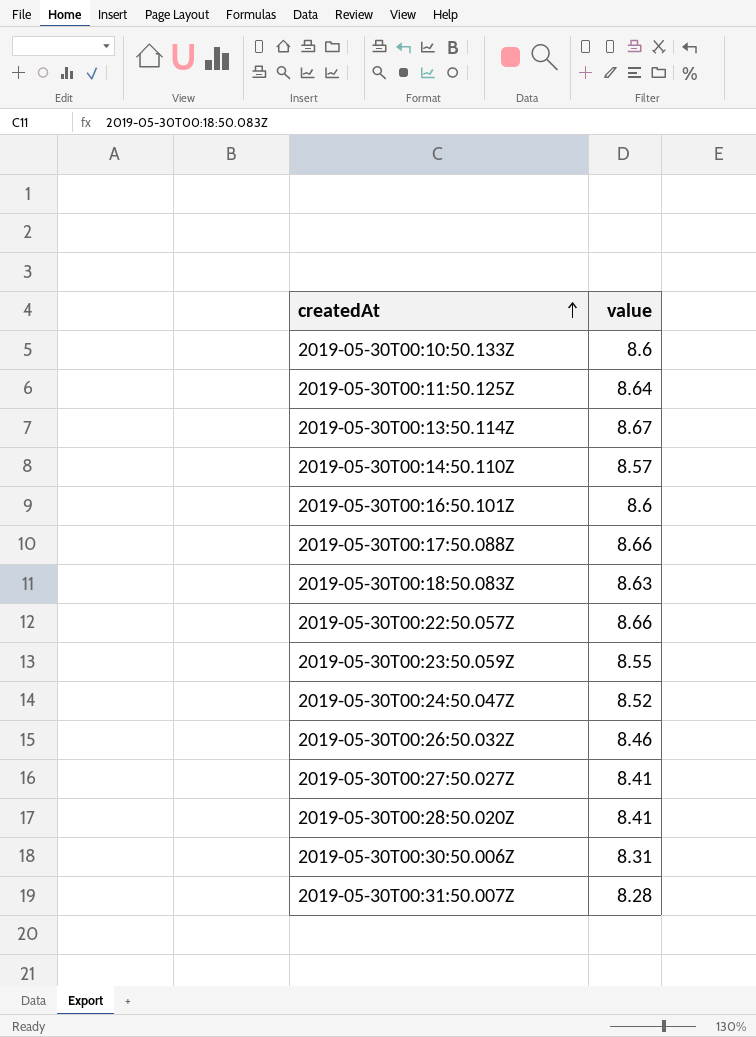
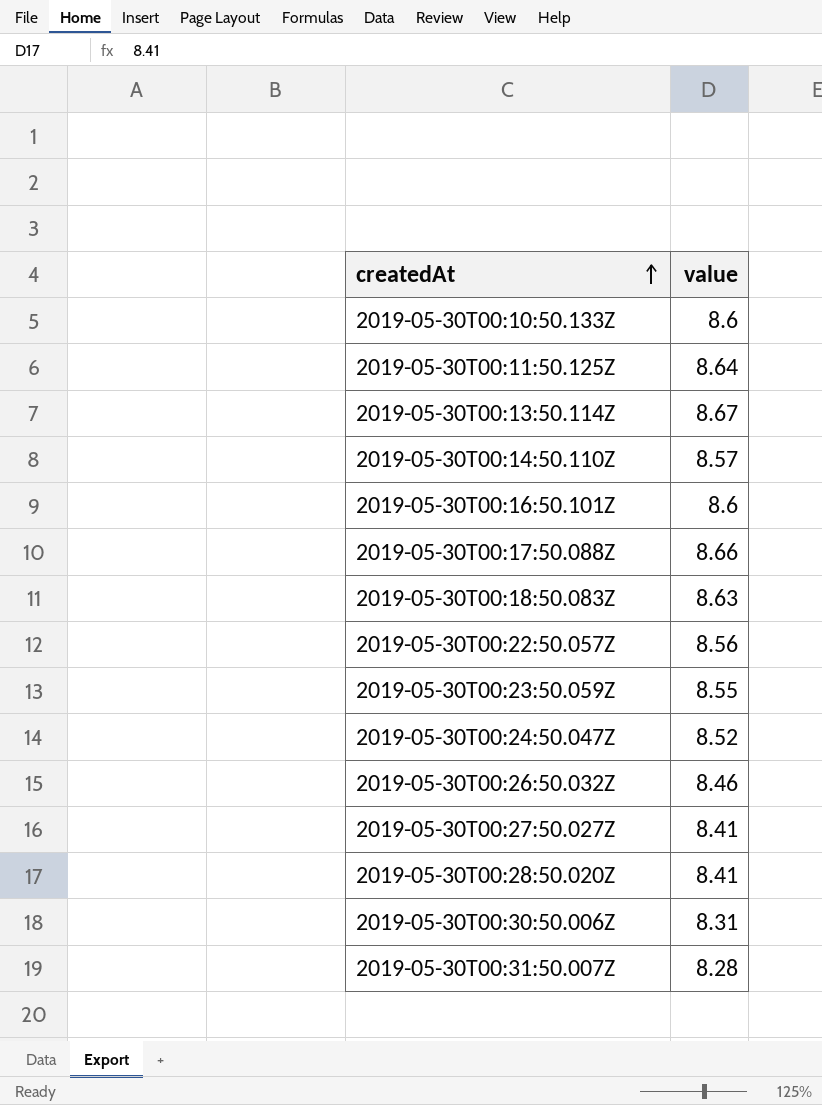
2019-05-30T00:22:50.057Z | value: 8.66 -> 8.56

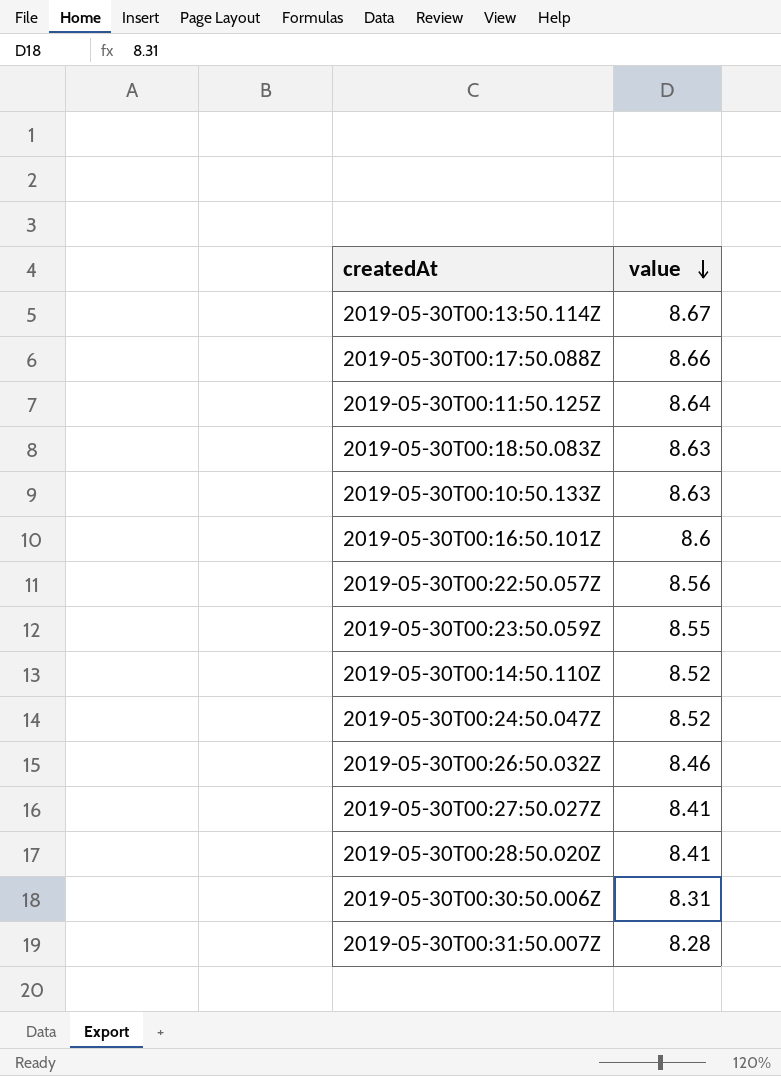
row order: createdAt ascending -> value descending
2019-05-30T00:10:50.133Z | value: 8.6 -> 8.63
2019-05-30T00:14:50.110Z | value: 8.57 -> 8.52

